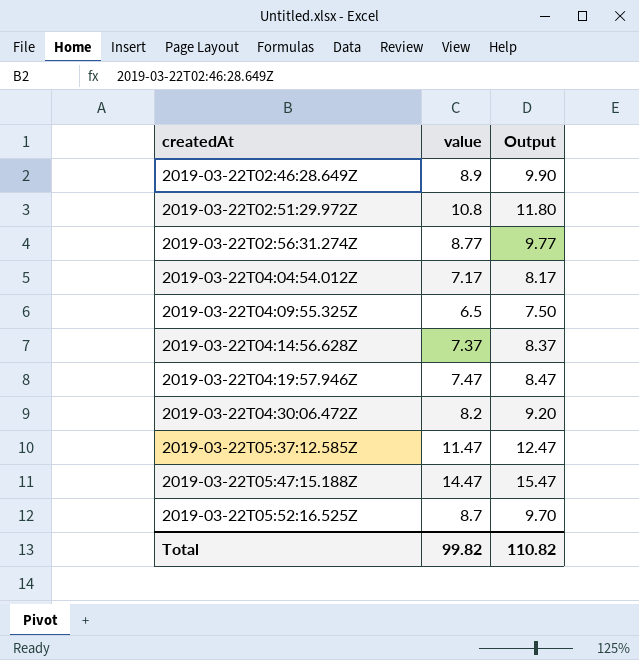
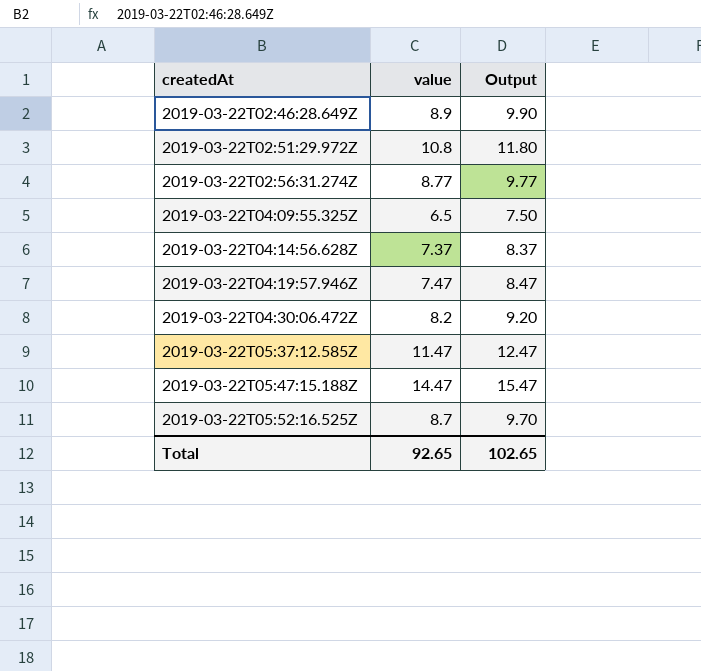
row 2019-03-22T04:04:54.012Z: 7.17 | 8.17 -> none
Total | value: 99.82 -> 92.65
Total | Output: 110.82 -> 102.65

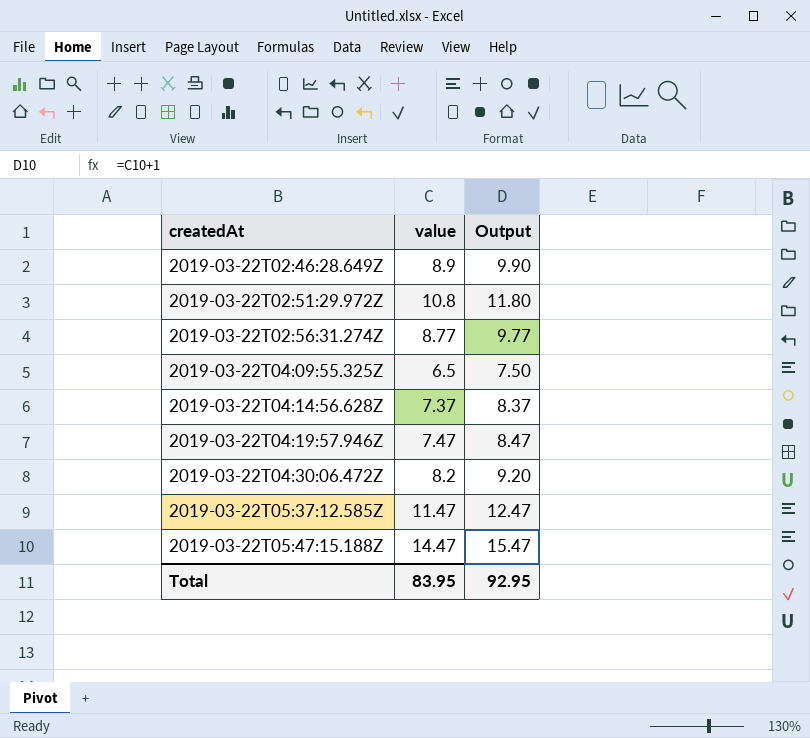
row 2019-03-22T05:52:16.525Z: 8.7 | 9.70 -> none
Total | value: 92.65 -> 83.95
Total | Output: 102.65 -> 92.95

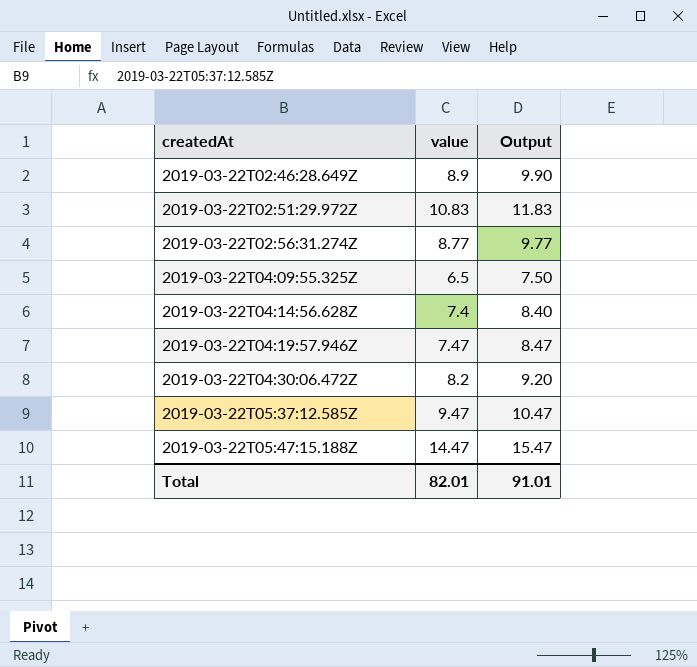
2019-03-22T02:51:29.972Z | value: 10.8 -> 10.83
2019-03-22T02:51:29.972Z | Output: 11.80 -> 11.83
2019-03-22T04:14:56.628Z | value: 7.37 -> 7.4
2019-03-22T04:14:56.628Z | Output: 8.37 -> 8.40
2019-03-22T05:37:12.585Z | value: 11.47 -> 9.47
2019-03-22T05:37:12.585Z | Output: 12.47 -> 10.47
Total | value: 83.95 -> 82.01
Total | Output: 92.95 -> 91.01

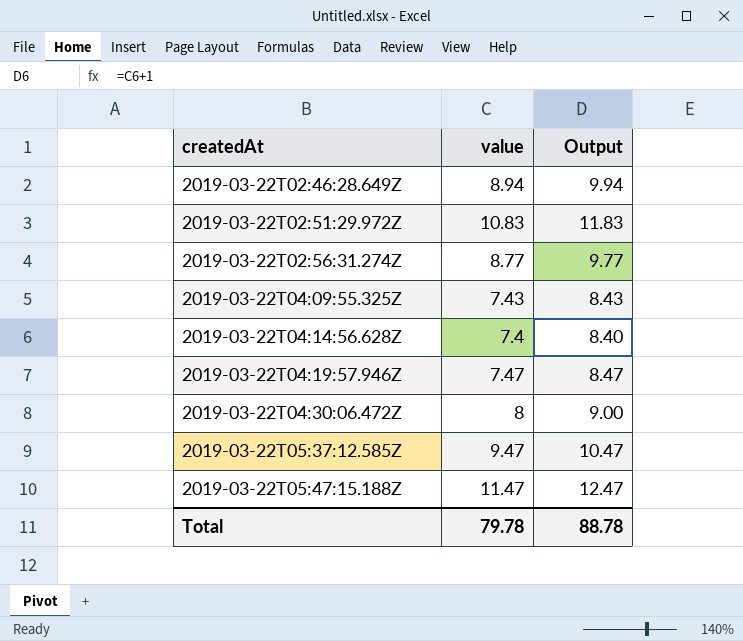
2019-03-22T02:46:28.649Z | value: 8.9 -> 8.94
2019-03-22T02:46:28.649Z | Output: 9.90 -> 9.94
2019-03-22T04:09:55.325Z | value: 6.5 -> 7.43
2019-03-22T04:09:55.325Z | Output: 7.50 -> 8.43
2019-03-22T04:30:06.472Z | value: 8.2 -> 8
2019-03-22T04:30:06.472Z | Output: 9.20 -> 9.00
2019-03-22T05:47:15.188Z | value: 14.47 -> 11.47
2019-03-22T05:47:15.188Z | Output: 15.47 -> 12.47
Total | value: 82.01 -> 79.78
Total | Output: 91.01 -> 88.78

